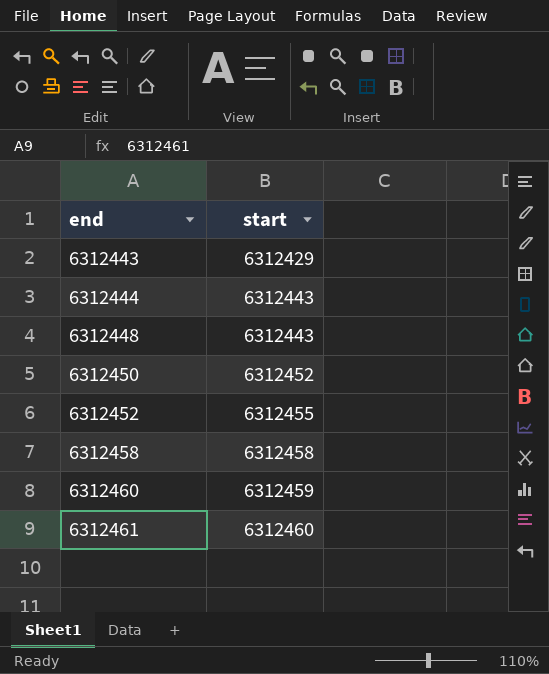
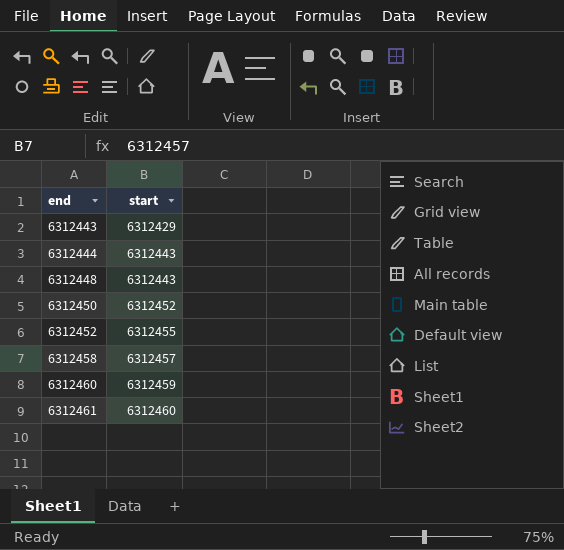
6312458 | start: 6312458 -> 6312457

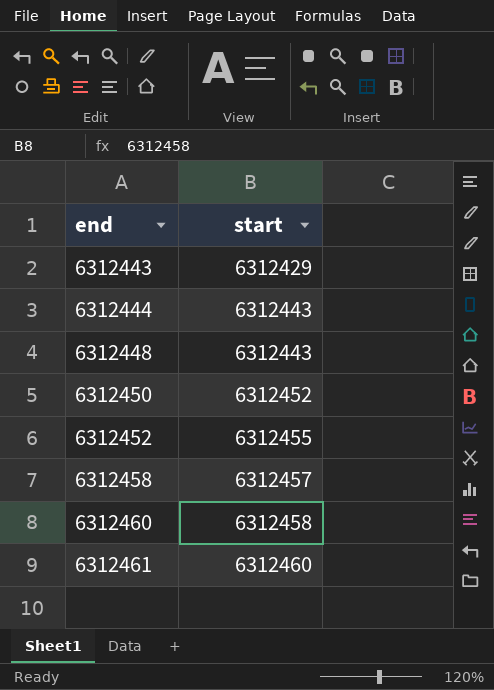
6312460 | start: 6312459 -> 6312458

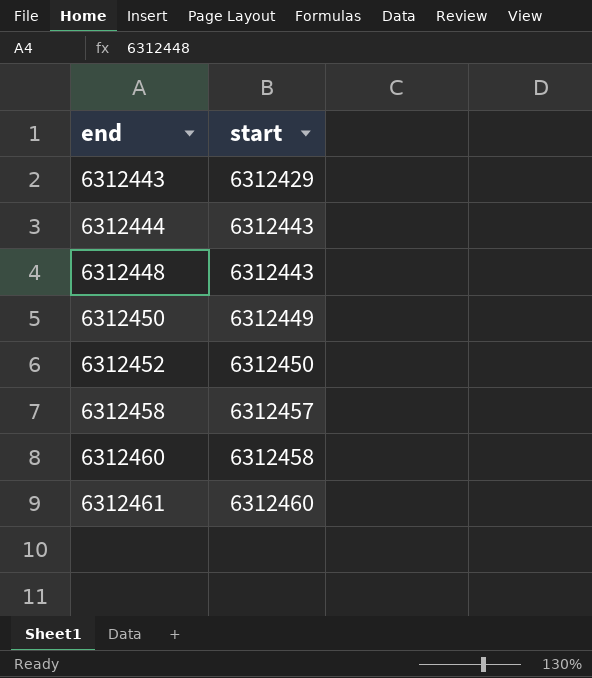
6312450 | start: 6312452 -> 6312449
6312452 | start: 6312455 -> 6312450

